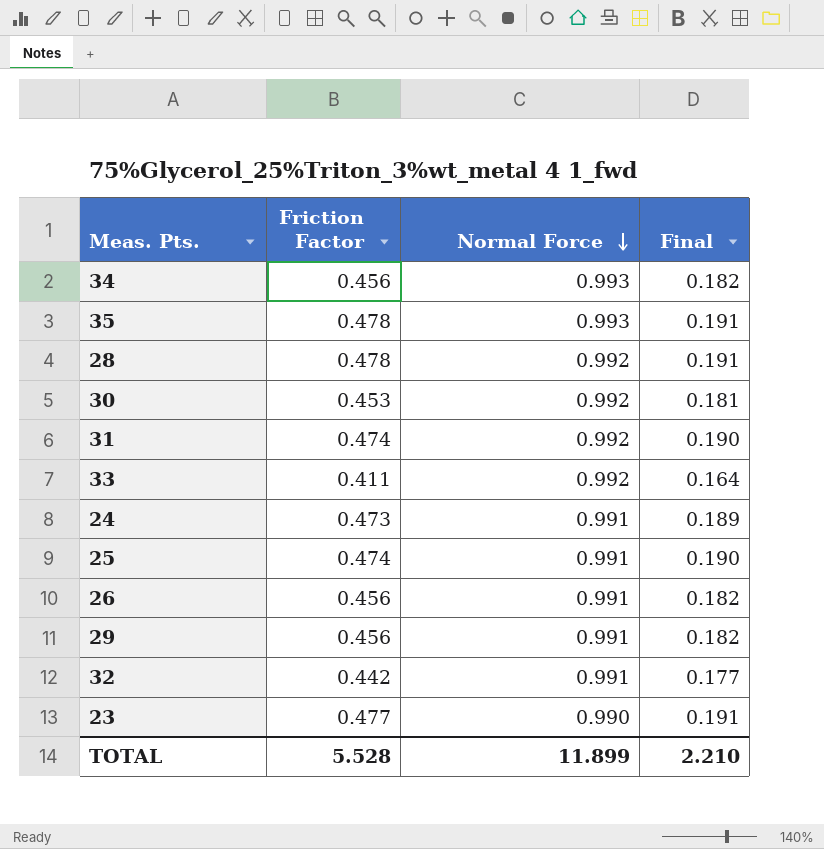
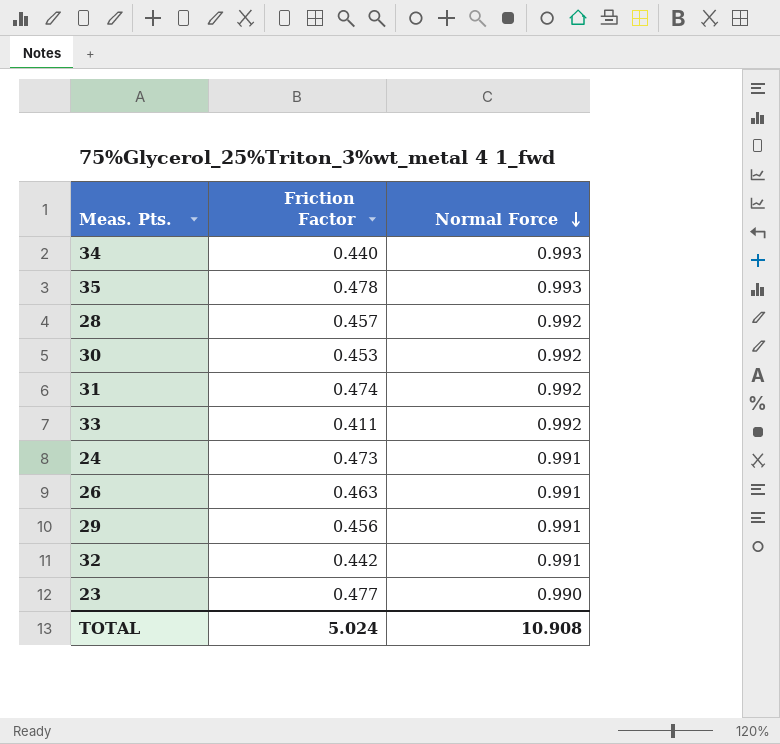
column Final | formula: [Friction Factor] * 0.4 -> none
row 25: 0.474 | 0.991 | 0.190 -> none
34 | Friction Factor: 0.456 -> 0.440
28 | Friction Factor: 0.478 -> 0.457
26 | Friction Factor: 0.456 -> 0.463
TOTAL | Friction Factor: 5.528 -> 5.024
TOTAL | Normal Force: 11.899 -> 10.908

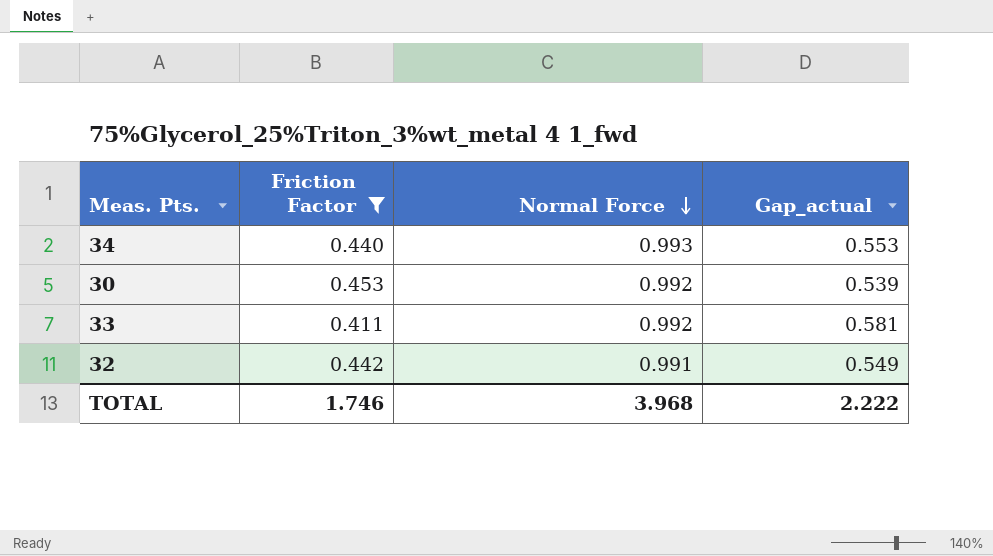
filter: none -> Friction Factor <= 0.453
column Gap_actual | formula: none -> [Normal Force] - [Friction Factor]
TOTAL | Friction Factor: 5.024 -> 1.746
TOTAL | Normal Force: 10.908 -> 3.968

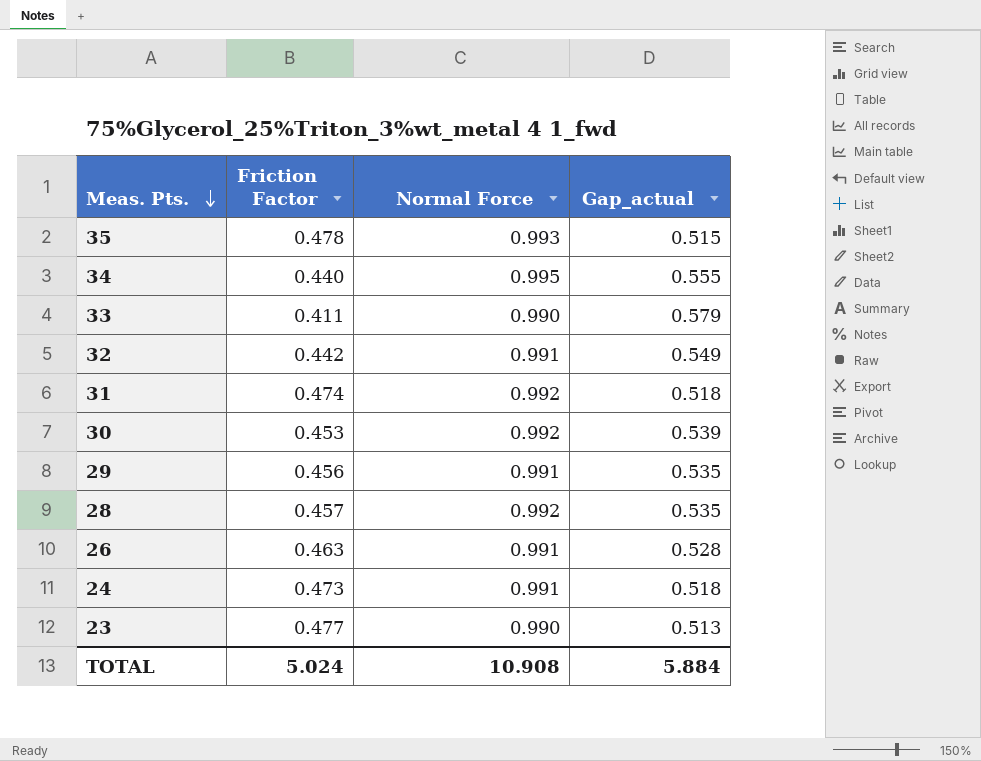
filter: Friction Factor <= 0.453 -> none
row order: Normal Force descending -> Meas. Pts. descending
34 | Normal Force: 0.993 -> 0.995
34 | Gap_actual: 0.553 -> 0.555
33 | Normal Force: 0.992 -> 0.990
33 | Gap_actual: 0.581 -> 0.579
TOTAL | Friction Factor: 1.746 -> 5.024
TOTAL | Normal Force: 3.968 -> 10.908
TOTAL | Gap_actual: 2.222 -> 5.884

